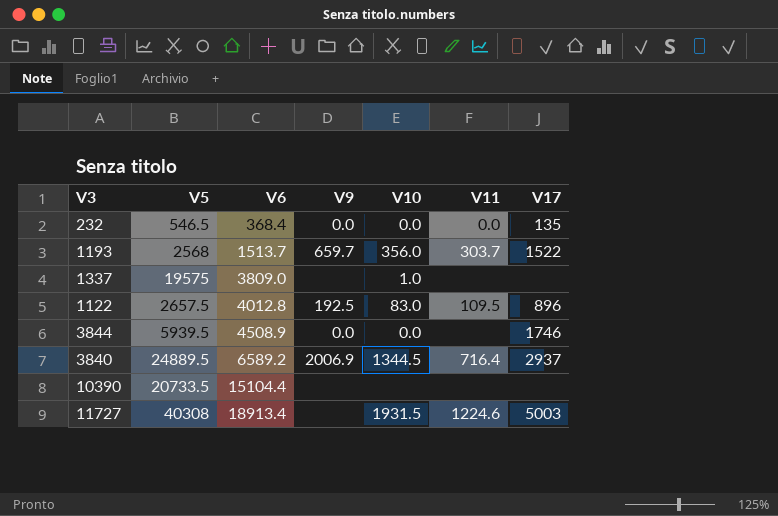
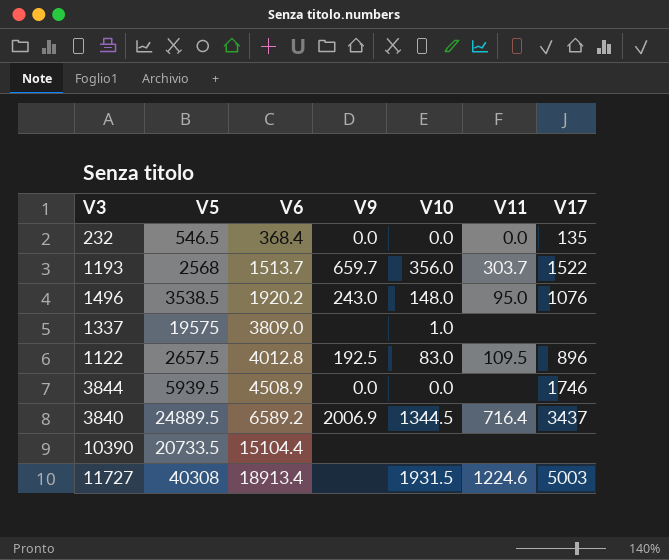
row 1496: none -> 3538.5 | 1920.2 | 243.0 | 148.0 | 95.0 | 1076
3840 | V17: 2937 -> 3437

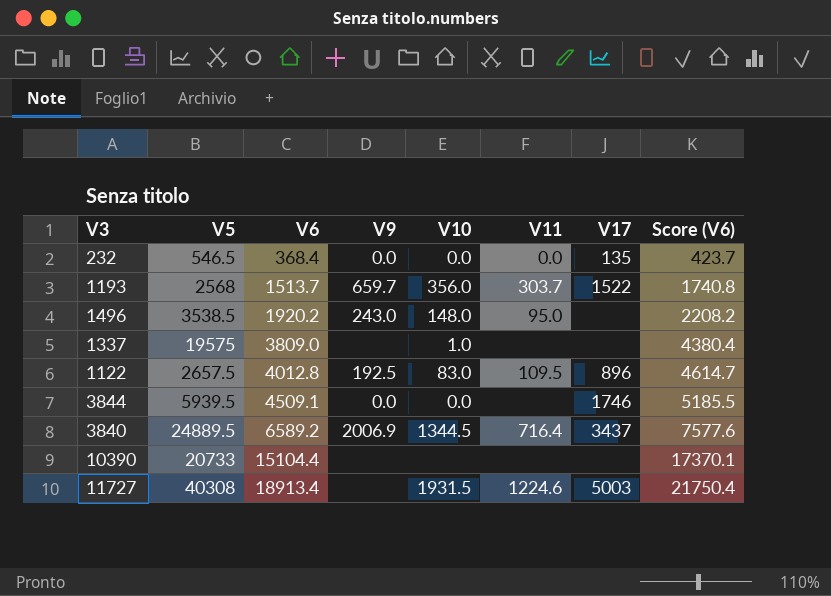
column Score (V6) | formula: none -> [V6] * 1.15
1496 | V17: 1076 -> none
3844 | V6: 4508.9 -> 4509.1
10390 | V5: 20733.5 -> 20733

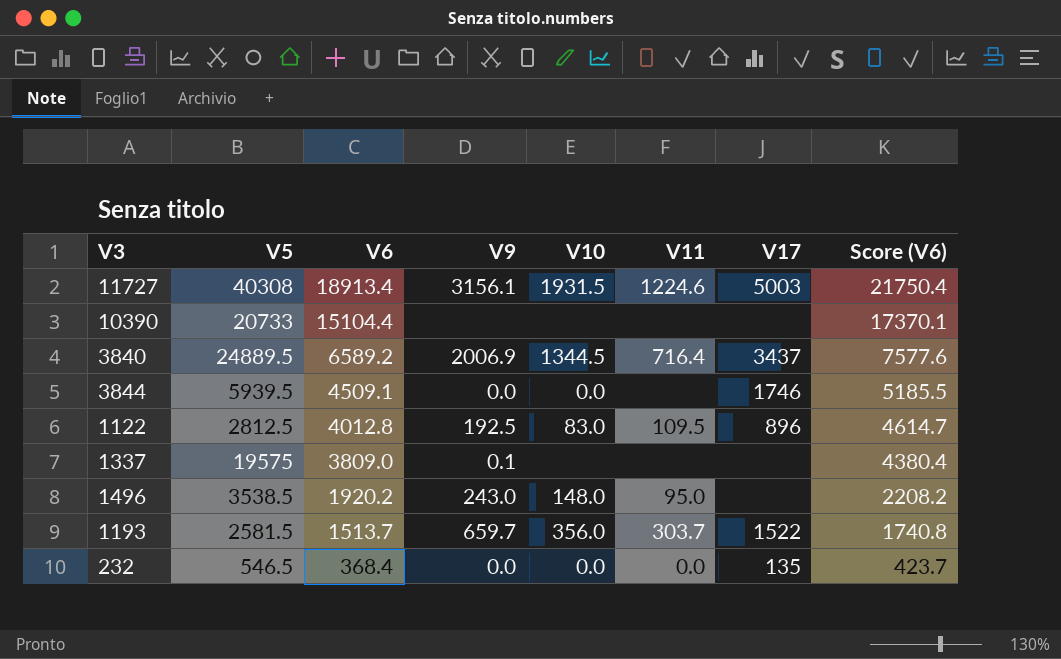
row order: V6 ascending -> V6 descending
11727 | V9: none -> 3156.1
1122 | V5: 2657.5 -> 2812.5
1337 | V9: none -> 0.1
1337 | V10: 1.0 -> none
1193 | V5: 2568 -> 2581.5

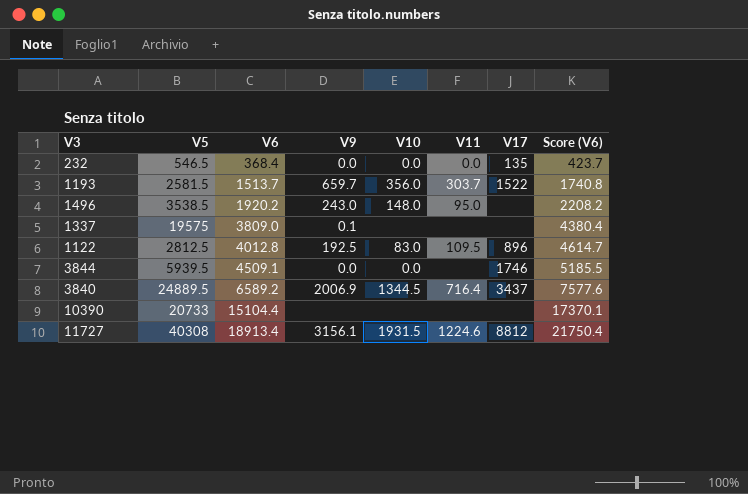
row order: V6 descending -> V6 ascending
11727 | V17: 5003 -> 8812

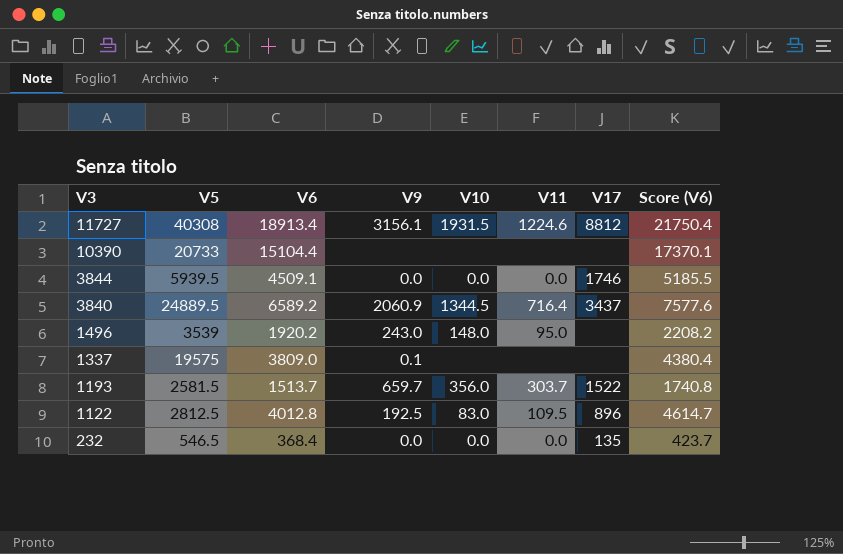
row order: V6 ascending -> V3 descending
3844 | V11: none -> 0.0
3840 | V9: 2006.9 -> 2060.9
1496 | V5: 3538.5 -> 3539

